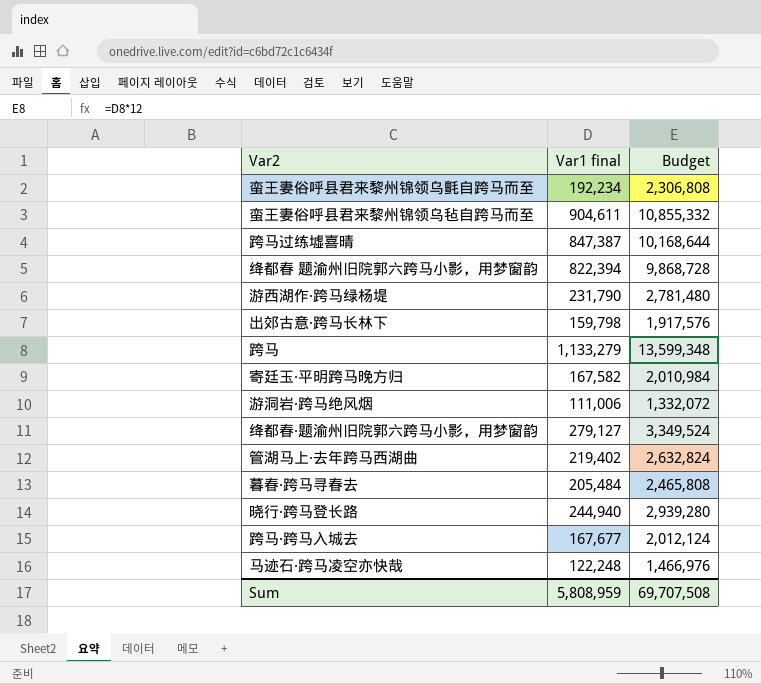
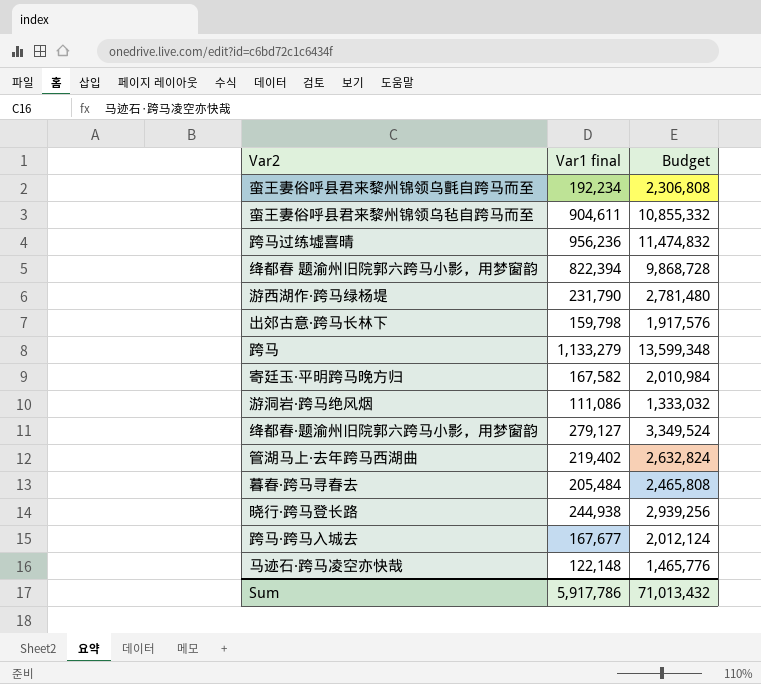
跨马过练墟喜晴 | Var1 final: 847,387 -> 956,236
跨马过练墟喜晴 | Budget: 10,168,644 -> 11,474,832
游洞岩·跨马绝风烟 | Var1 final: 111,006 -> 111,086
游洞岩·跨马绝风烟 | Budget: 1,332,072 -> 1,333,032
晓行·跨马登长路 | Var1 final: 244,940 -> 244,938
晓行·跨马登长路 | Budget: 2,939,280 -> 2,939,256
马迹石·跨马凌空亦快哉 | Var1 final: 122,248 -> 122,148
马迹石·跨马凌空亦快哉 | Budget: 1,466,976 -> 1,465,776
Sum | Var1 final: 5,808,959 -> 5,917,786
Sum | Budget: 69,707,508 -> 71,013,432

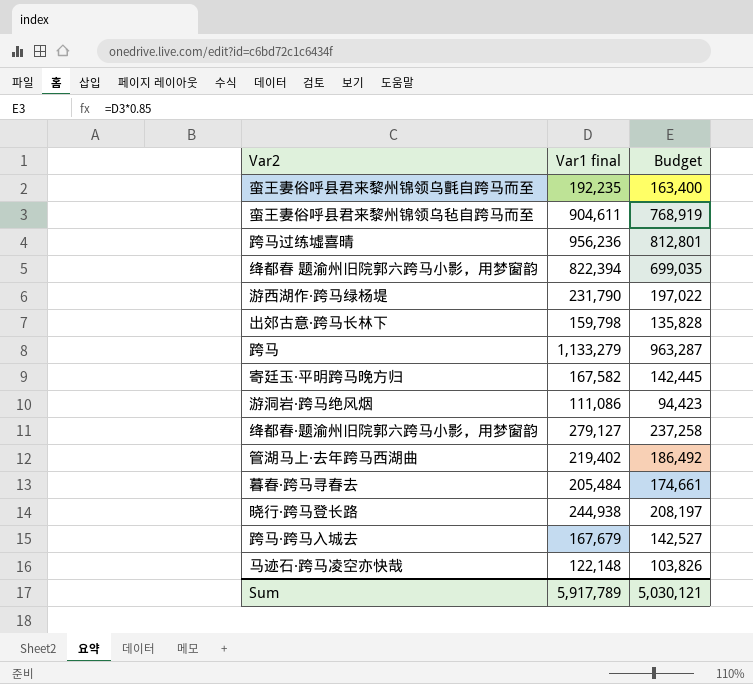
column Budget | formula: [Var1 final] * 12 -> [Var1 final] * 0.85
蛮王妻俗呼县君来黎州锦领乌氈自跨马而至 | Var1 final: 192,234 -> 192,235
跨马·跨马入城去 | Var1 final: 167,677 -> 167,679
Sum | Var1 final: 5,917,786 -> 5,917,789
Sum | Budget: 71,013,432 -> 5,030,121

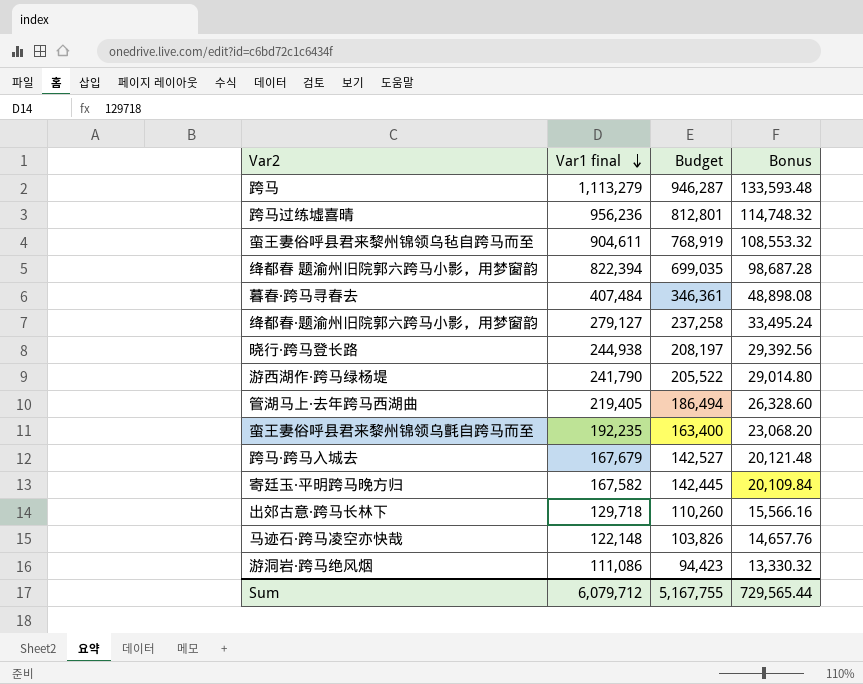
row order: none -> Var1 final descending
column Bonus | formula: none -> [Var1 final] * 0.12
跨马 | Var1 final: 1,133,279 -> 1,113,279
跨马 | Budget: 963,287 -> 946,287
暮春·跨马寻春去 | Var1 final: 205,484 -> 407,484
暮春·跨马寻春去 | Budget: 174,661 -> 346,361
游西湖作·跨马绿杨堤 | Var1 final: 231,790 -> 241,790
游西湖作·跨马绿杨堤 | Budget: 197,022 -> 205,522
管湖马上·去年跨马西湖曲 | Var1 final: 219,402 -> 219,405
管湖马上·去年跨马西湖曲 | Budget: 186,492 -> 186,494
出郊古意·跨马长林下 | Var1 final: 159,798 -> 129,718
出郊古意·跨马长林下 | Budget: 135,828 -> 110,260
Sum | Var1 final: 5,917,789 -> 6,079,712
Sum | Budget: 5,030,121 -> 5,167,755

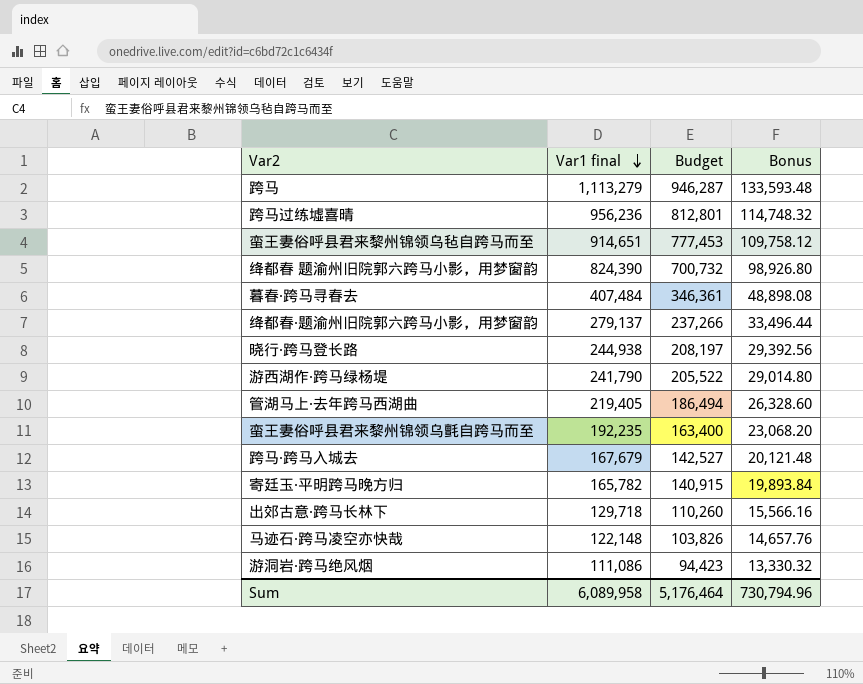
蛮王妻俗呼县君来黎州锦领乌毡自跨马而至 | Var1 final: 904,611 -> 914,651
蛮王妻俗呼县君来黎州锦领乌毡自跨马而至 | Budget: 768,919 -> 777,453
蛮王妻俗呼县君来黎州锦领乌毡自跨马而至 | Bonus: 108,553.32 -> 109,758.12
绛都春 题渝州旧院郭六跨马小影，用梦窗韵 | Var1 final: 822,394 -> 824,390
绛都春 题渝州旧院郭六跨马小影，用梦窗韵 | Budget: 699,035 -> 700,732
绛都春 题渝州旧院郭六跨马小影，用梦窗韵 | Bonus: 98,687.28 -> 98,926.80
绛都春·题渝州旧院郭六跨马小影，用梦窗韵 | Var1 final: 279,127 -> 279,137
绛都春·题渝州旧院郭六跨马小影，用梦窗韵 | Budget: 237,258 -> 237,266
绛都春·题渝州旧院郭六跨马小影，用梦窗韵 | Bonus: 33,495.24 -> 33,496.44
寄廷玉·平明跨马晚方归 | Var1 final: 167,582 -> 165,782
寄廷玉·平明跨马晚方归 | Budget: 142,445 -> 140,915
寄廷玉·平明跨马晚方归 | Bonus: 20,109.84 -> 19,893.84
Sum | Var1 final: 6,079,712 -> 6,089,958
Sum | Budget: 5,167,755 -> 5,176,464
Sum | Bonus: 729,565.44 -> 730,794.96

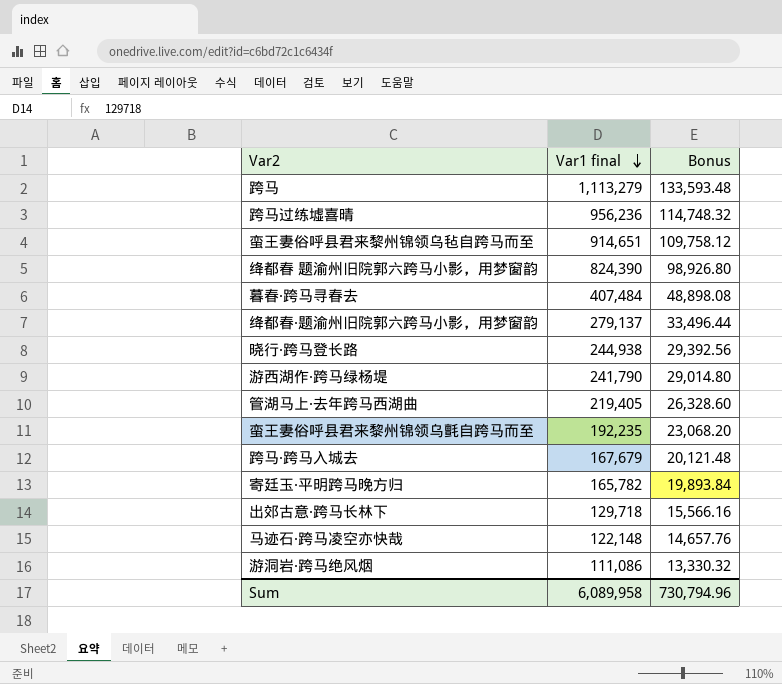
column Budget | formula: [Var1 final] * 0.85 -> none

